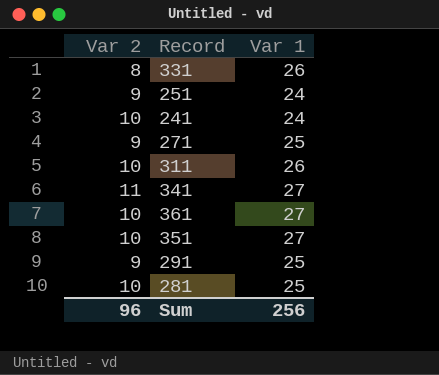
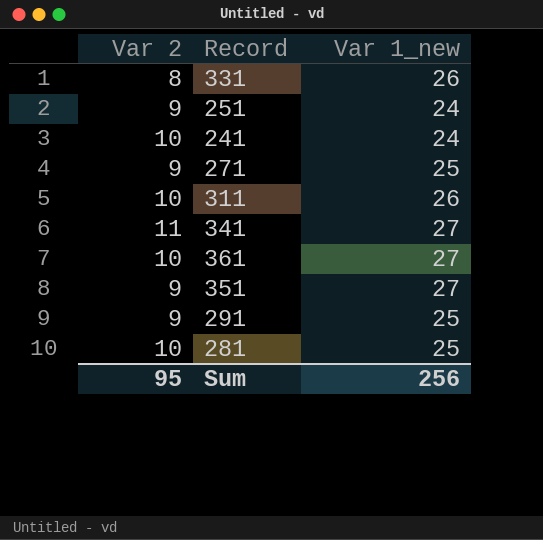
column name: Var 1 -> Var 1_new
351 | Var 2: 10 -> 9
Sum | Var 2: 96 -> 95

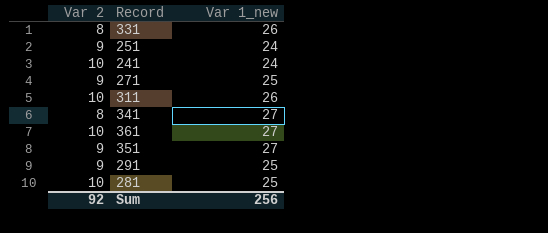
341 | Var 2: 11 -> 8
Sum | Var 2: 95 -> 92

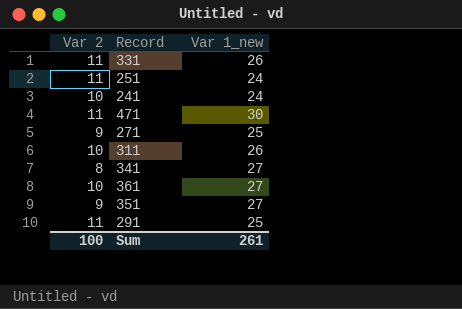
row 281: 10 | 25 -> none
331 | Var 2: 8 -> 11
251 | Var 2: 9 -> 11
row 471: none -> 11 | 30
291 | Var 2: 9 -> 11
Sum | Var 2: 92 -> 100
Sum | Var 1_new: 256 -> 261

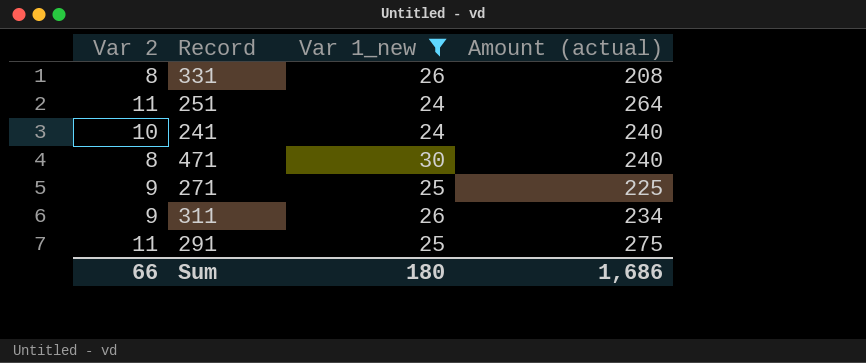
filter: none -> Var 1_new != 27
column Amount (actual) | formula: none -> [Var 2] * [Var 1_new]
331 | Var 2: 11 -> 8
471 | Var 2: 11 -> 8
311 | Var 2: 10 -> 9
Sum | Var 2: 100 -> 66
Sum | Var 1_new: 261 -> 180

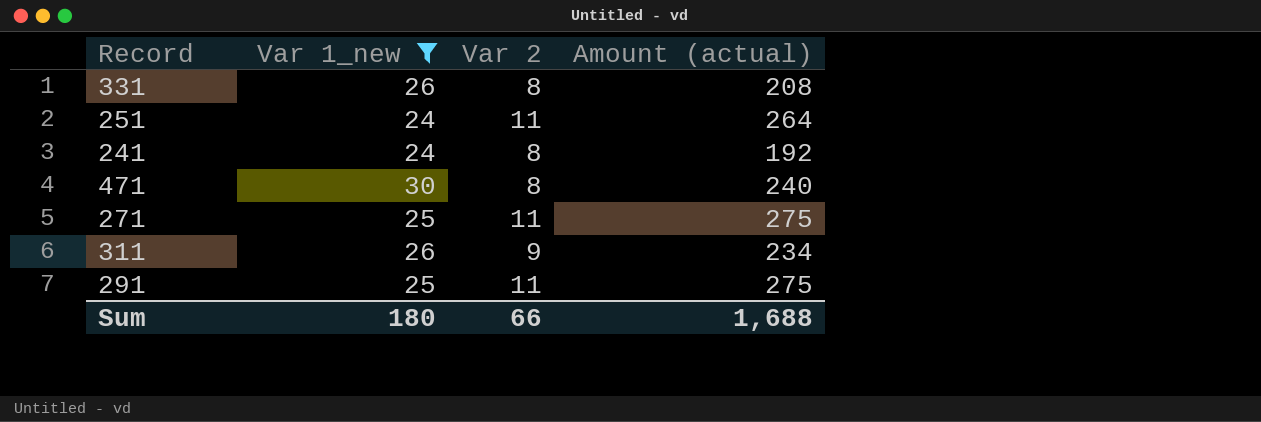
column Var 2 | position: 1 -> 3
241 | Var 2: 10 -> 8
241 | Amount (actual): 240 -> 192
271 | Var 2: 9 -> 11
271 | Amount (actual): 225 -> 275
Sum | Amount (actual): 1,686 -> 1,688

